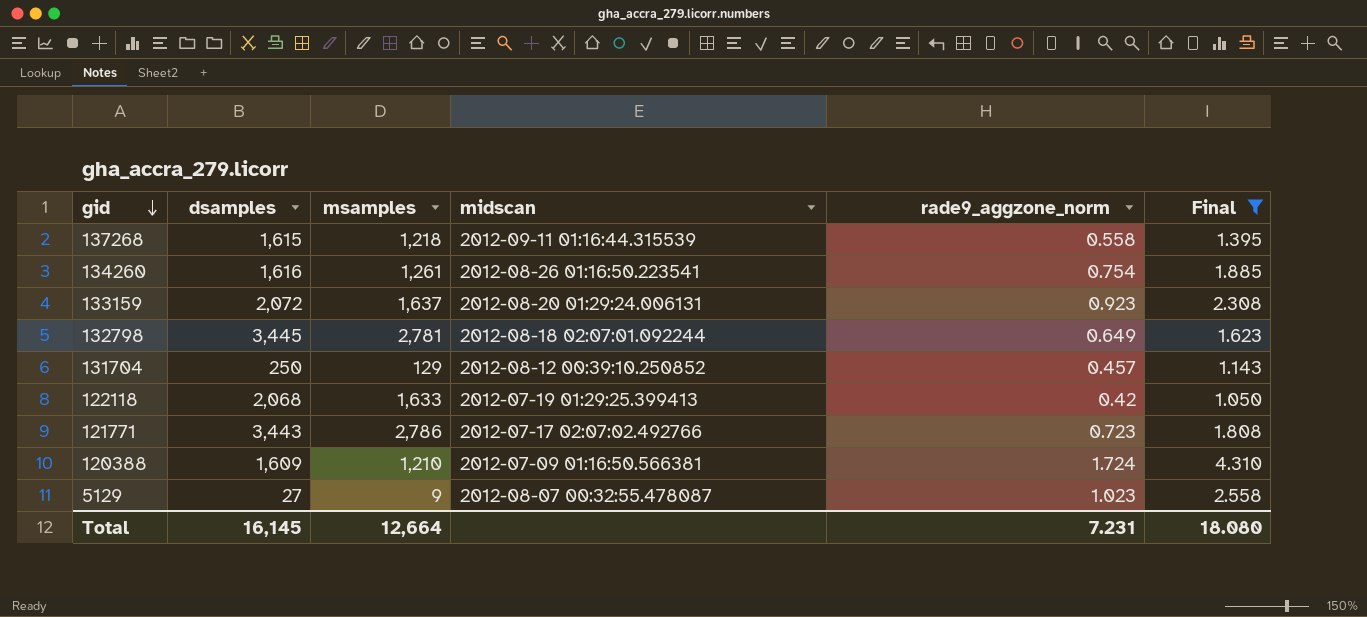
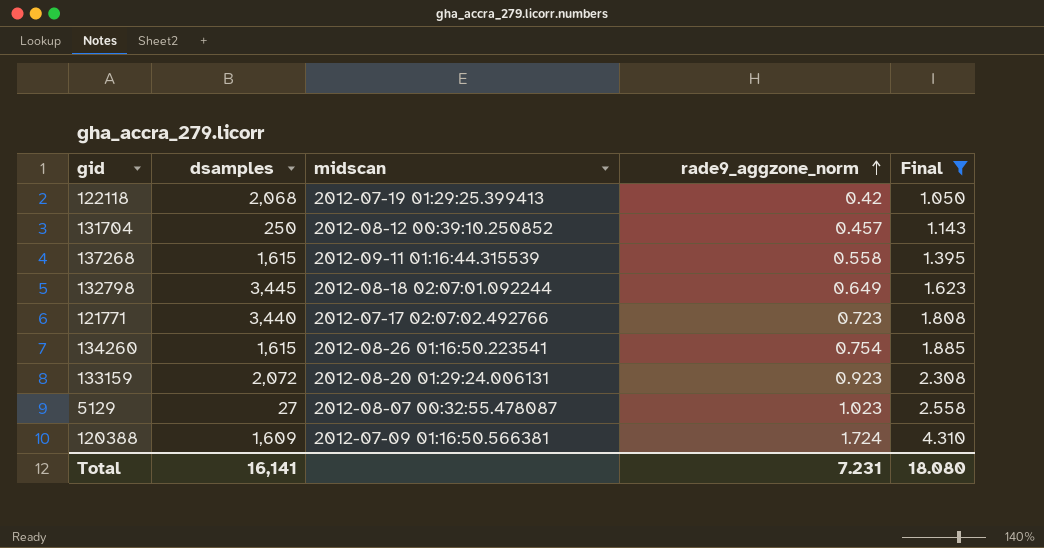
row order: gid descending -> rade9_aggzone_norm ascending
column msamples | position: 3 -> none
121771 | dsamples: 3,443 -> 3,440
134260 | dsamples: 1,616 -> 1,615
Total | dsamples: 16,145 -> 16,141

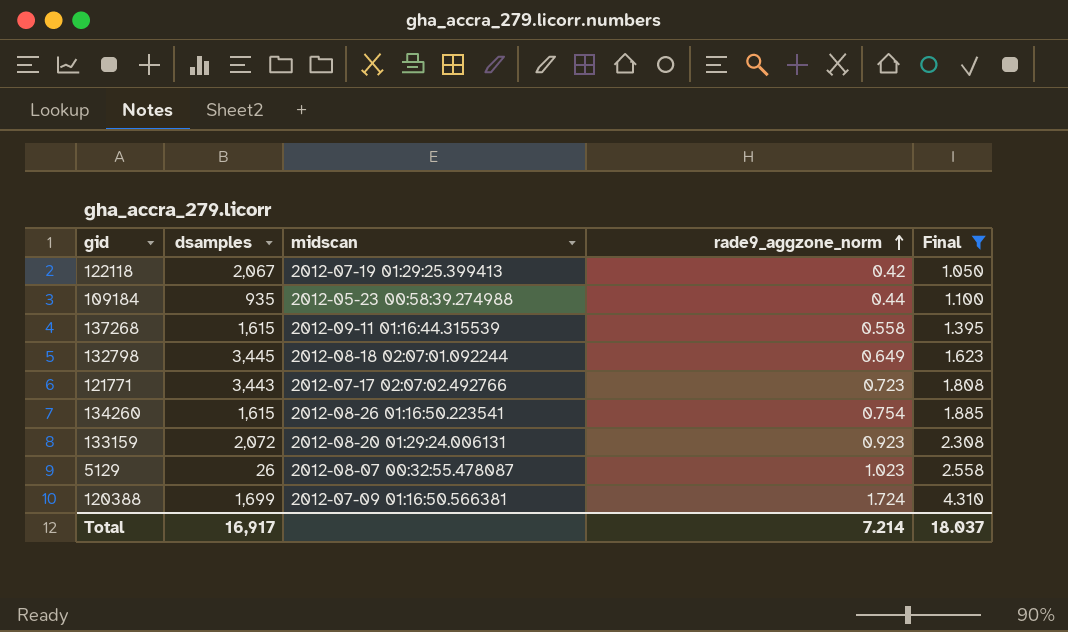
row 131704: 250 | 2012-08-12 00:39:10.250852 | 0.457 | 1.143 -> none
122118 | dsamples: 2,068 -> 2,067
row 109184: none -> 935 | 2012-05-23 00:58:39.274988 | 0.44 | 1.100
121771 | dsamples: 3,440 -> 3,443
5129 | dsamples: 27 -> 26
120388 | dsamples: 1,609 -> 1,699
Total | dsamples: 16,141 -> 16,917
Total | rade9_aggzone_norm: 7.231 -> 7.214
Total | Final: 18.080 -> 18.037

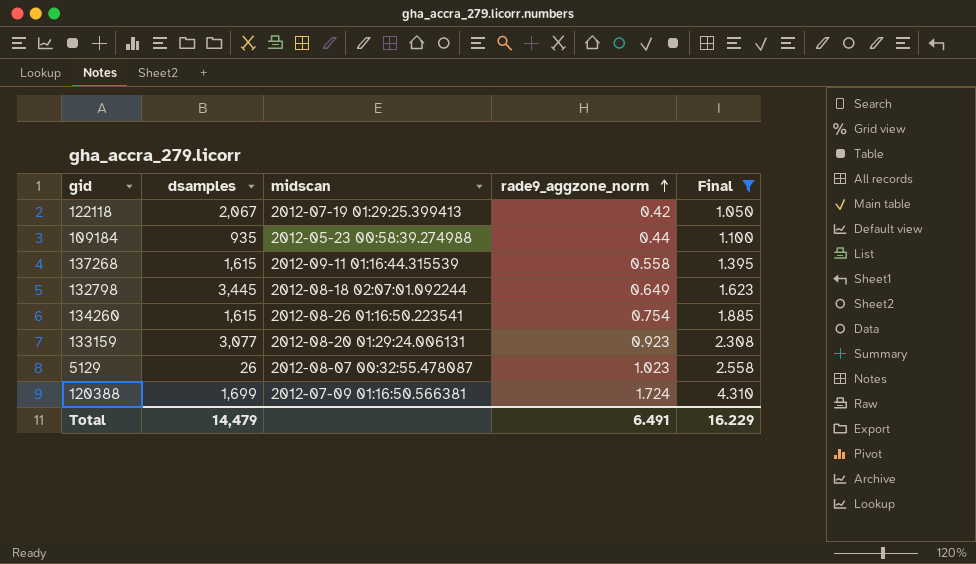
row 121771: 3,443 | 2012-07-17 02:07:02.492766 | 0.723 | 1.808 -> none
133159 | dsamples: 2,072 -> 3,077
Total | dsamples: 16,917 -> 14,479
Total | rade9_aggzone_norm: 7.214 -> 6.491
Total | Final: 18.037 -> 16.229

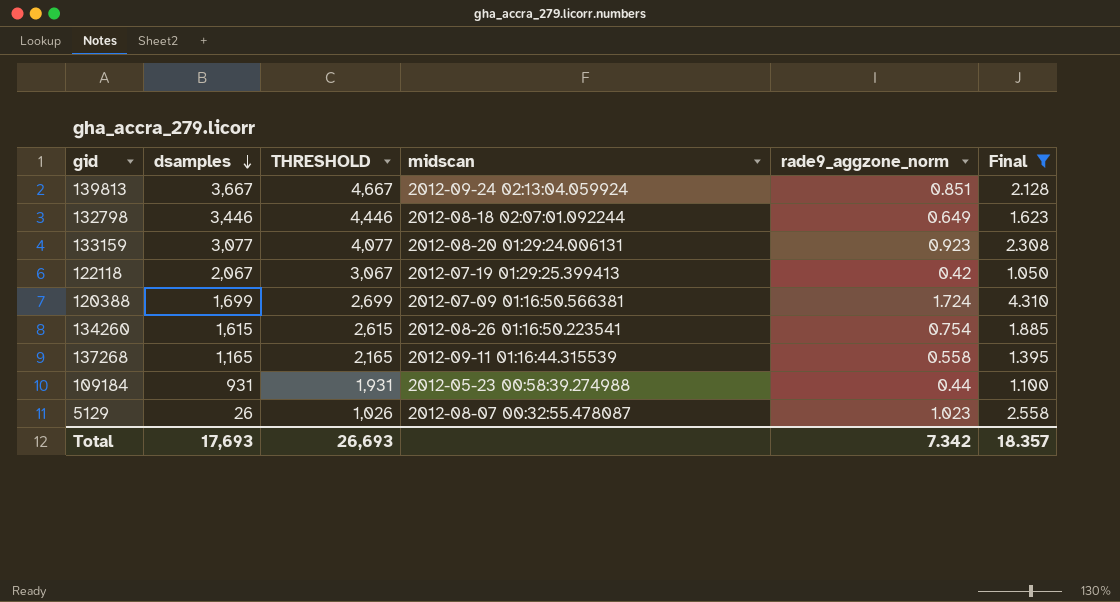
row order: rade9_aggzone_norm ascending -> dsamples descending
column THRESHOLD | formula: none -> [dsamples] + 1000
row 139813: none -> 3,667 | 4,667 | 2012-09-24 02:13:04.059924 | 0.851 | 2.128
132798 | dsamples: 3,445 -> 3,446
137268 | dsamples: 1,615 -> 1,165
109184 | dsamples: 935 -> 931
Total | dsamples: 14,479 -> 17,693
Total | rade9_aggzone_norm: 6.491 -> 7.342
Total | Final: 16.229 -> 18.357

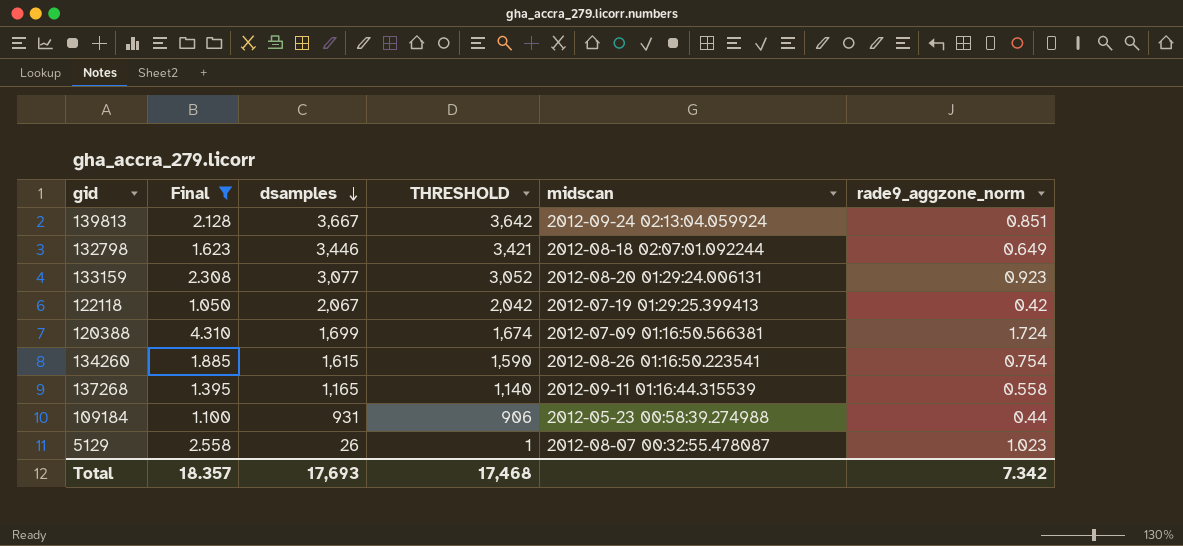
column Final | position: 6 -> 2
column THRESHOLD | formula: [dsamples] + 1000 -> [dsamples] - 25
Total | THRESHOLD: 26,693 -> 17,468

